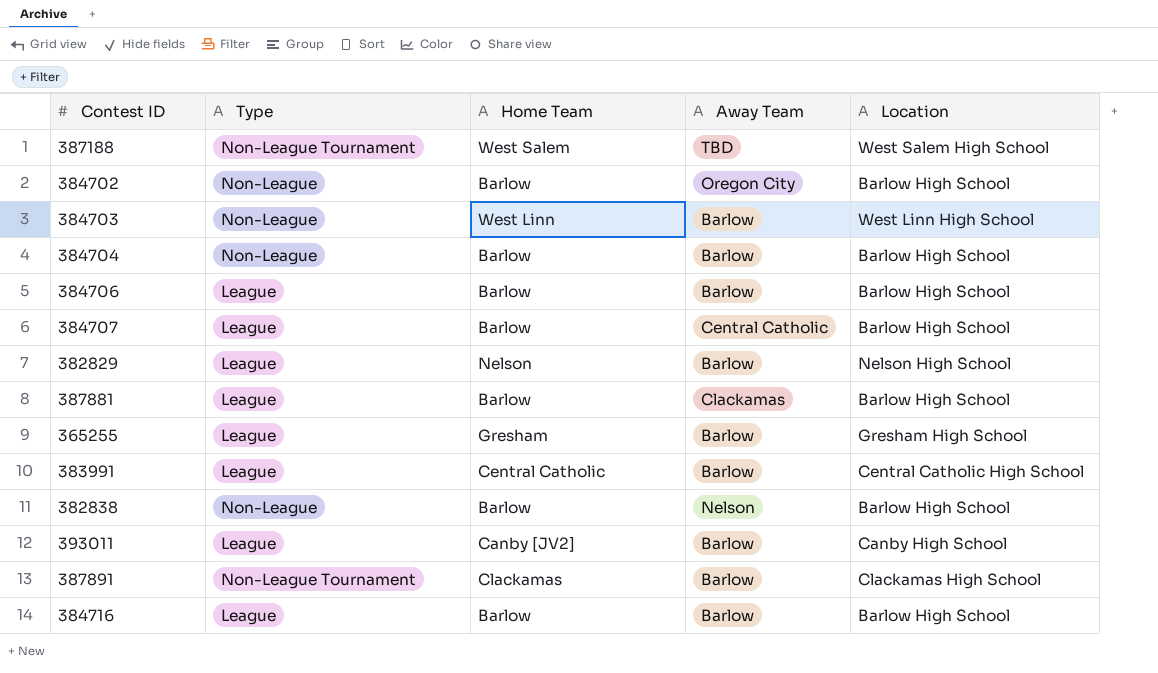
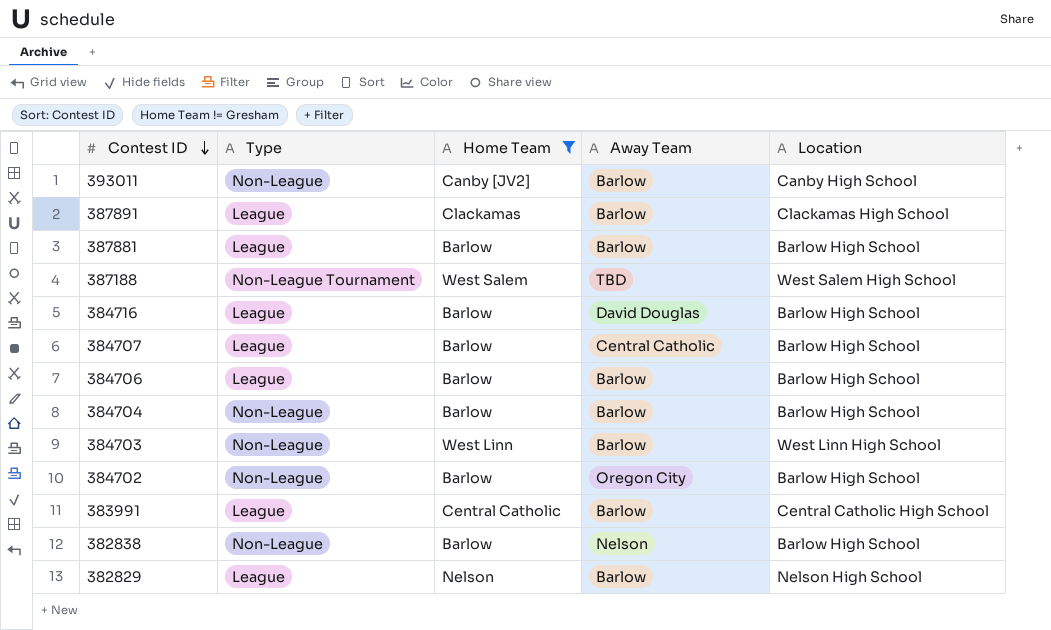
filter: none -> Home Team != Gresham
row order: none -> Contest ID descending
393011 | Type: League -> Non-League
387891 | Type: Non-League Tournament -> League
387881 | Away Team: Clackamas -> Barlow
384716 | Away Team: Barlow -> David Douglas

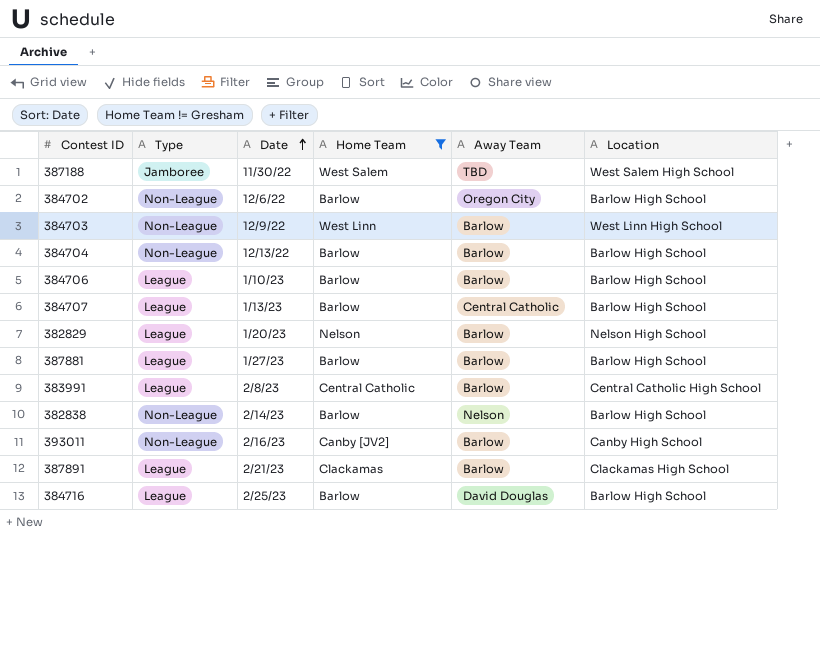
row order: Contest ID descending -> Date ascending
column Date | position: none -> 3
387188 | Type: Non-League Tournament -> Jamboree

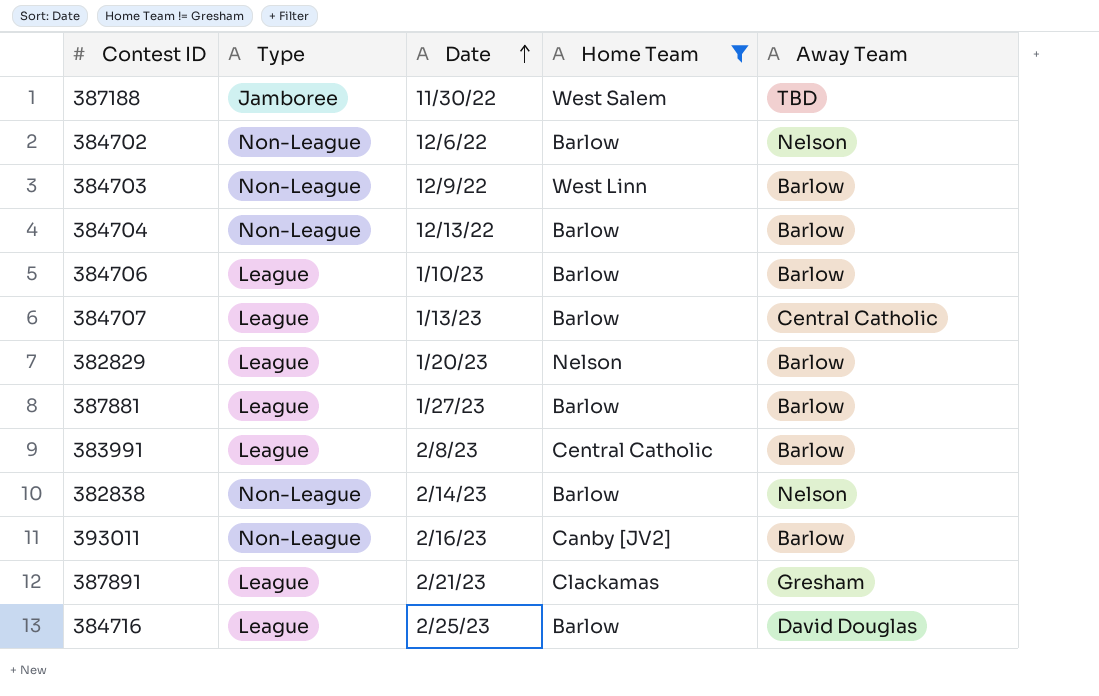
column Location | position: 6 -> none
384702 | Away Team: Oregon City -> Nelson
387891 | Away Team: Barlow -> Gresham

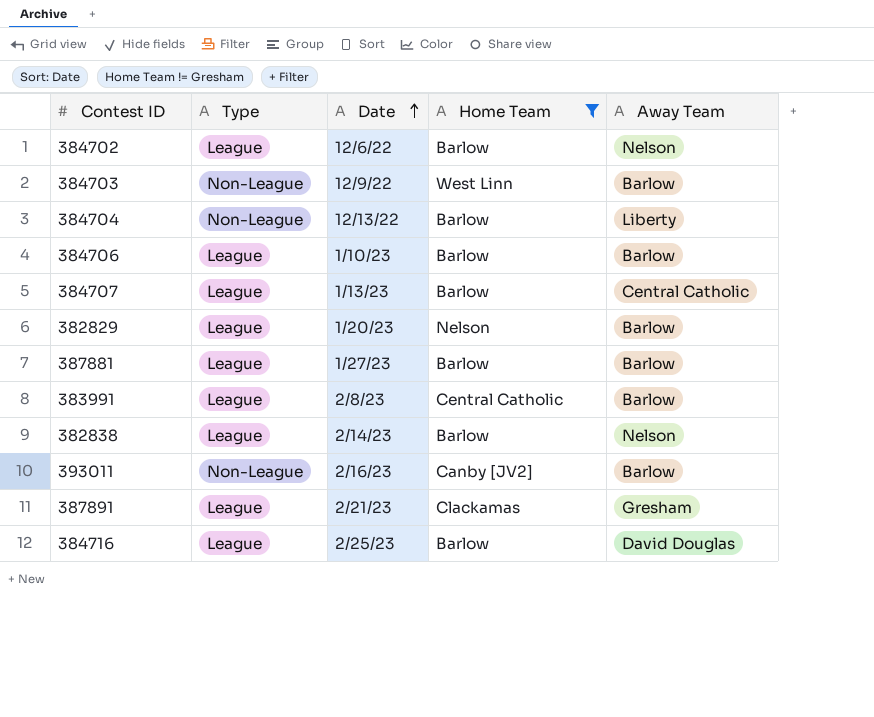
row 387188: Jamboree | 11/30/22 | West Salem | TBD -> none
384702 | Type: Non-League -> League
384704 | Away Team: Barlow -> Liberty
382838 | Type: Non-League -> League

